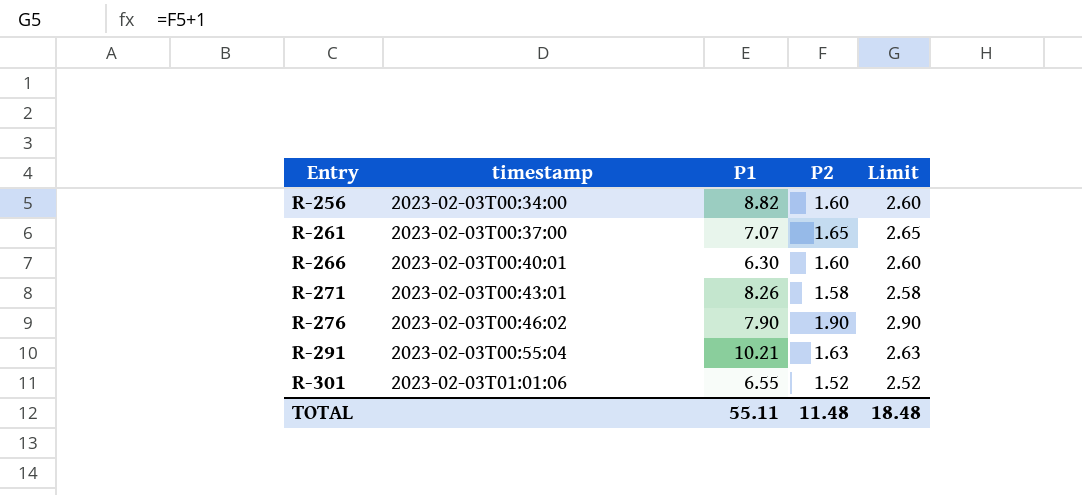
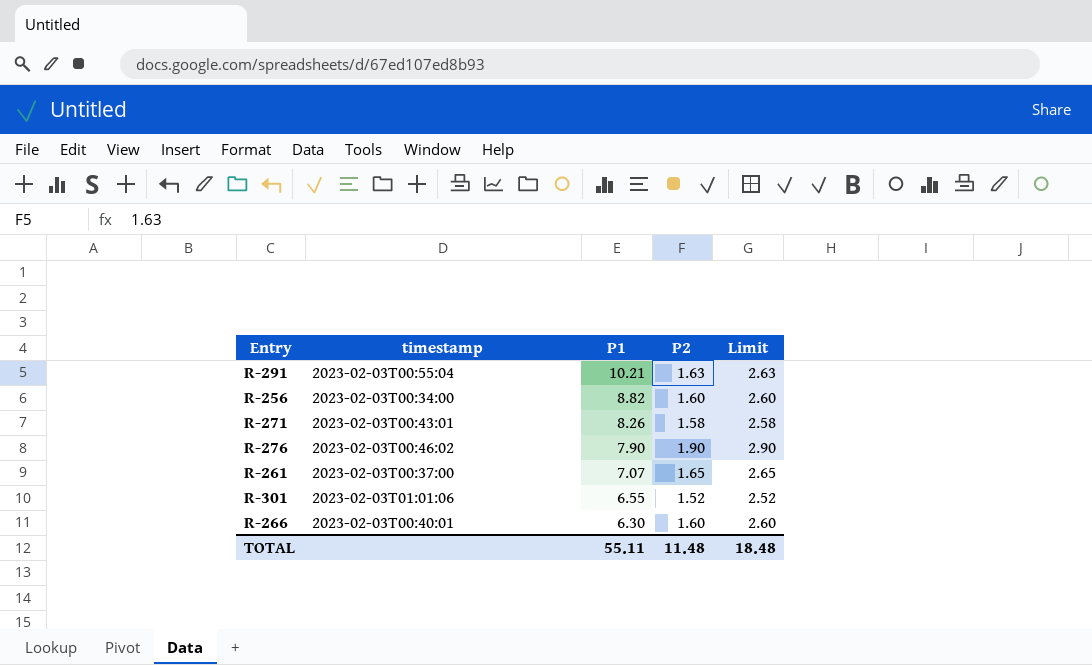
row order: Entry ascending -> P1 descending

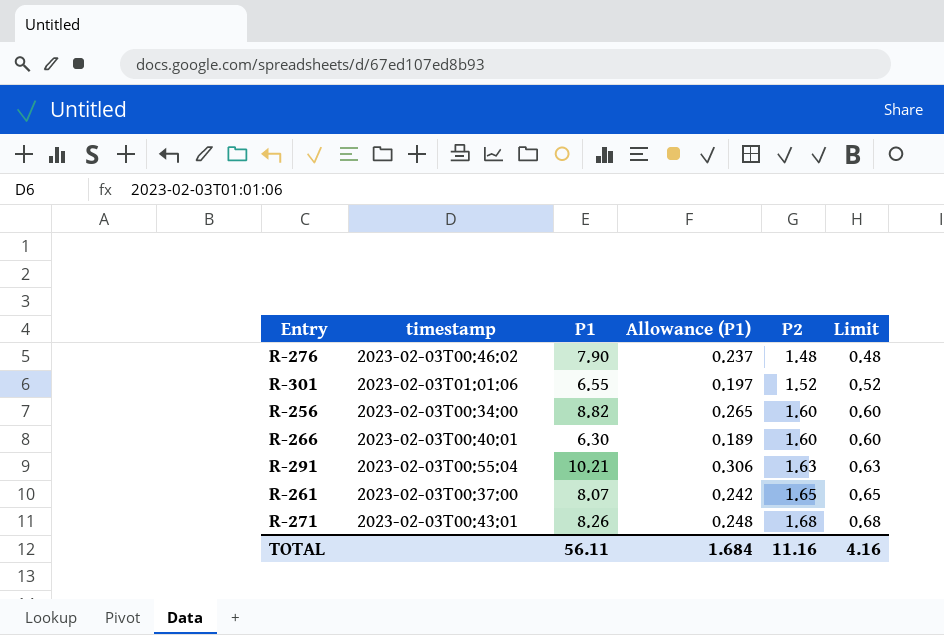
row order: P1 descending -> P2 ascending
column Allowance (P1) | formula: none -> [P1] * 0.03
column Limit | formula: [P2] + 1 -> [P2] - 1
R-276 | P2: 1.90 -> 1.48
R-261 | P1: 7.07 -> 8.07
R-271 | P2: 1.58 -> 1.68
TOTAL | P1: 55.11 -> 56.11
TOTAL | P2: 11.48 -> 11.16
TOTAL | Limit: 18.48 -> 4.16

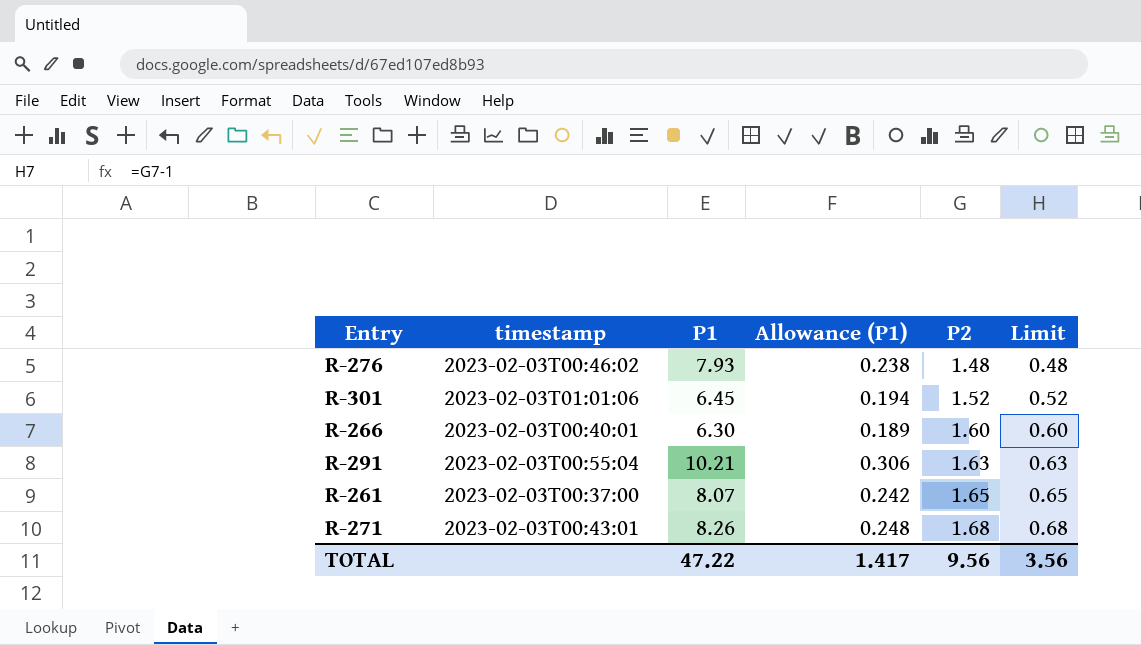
row R-256: 2023-02-03T00:34:00 | 8.82 | 0.265 | 1.60 | 0.60 -> none
R-276 | P1: 7.90 -> 7.93
R-276 | Allowance (P1): 0.237 -> 0.238
R-301 | P1: 6.55 -> 6.45
R-301 | Allowance (P1): 0.197 -> 0.194
TOTAL | P1: 56.11 -> 47.22
TOTAL | Allowance (P1): 1.684 -> 1.417
TOTAL | P2: 11.16 -> 9.56
TOTAL | Limit: 4.16 -> 3.56

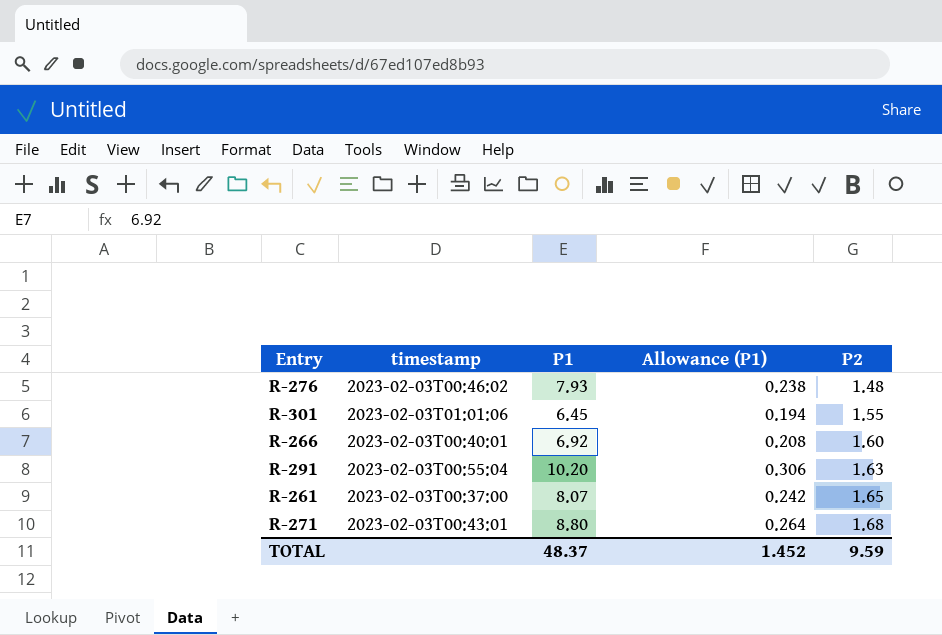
column Limit | formula: [P2] - 1 -> none
R-301 | P2: 1.52 -> 1.55
R-266 | P1: 6.30 -> 6.92
R-266 | Allowance (P1): 0.189 -> 0.208
R-291 | P1: 10.21 -> 10.20
R-271 | P1: 8.26 -> 8.80
R-271 | Allowance (P1): 0.248 -> 0.264
TOTAL | P1: 47.22 -> 48.37
TOTAL | Allowance (P1): 1.417 -> 1.452
TOTAL | P2: 9.56 -> 9.59

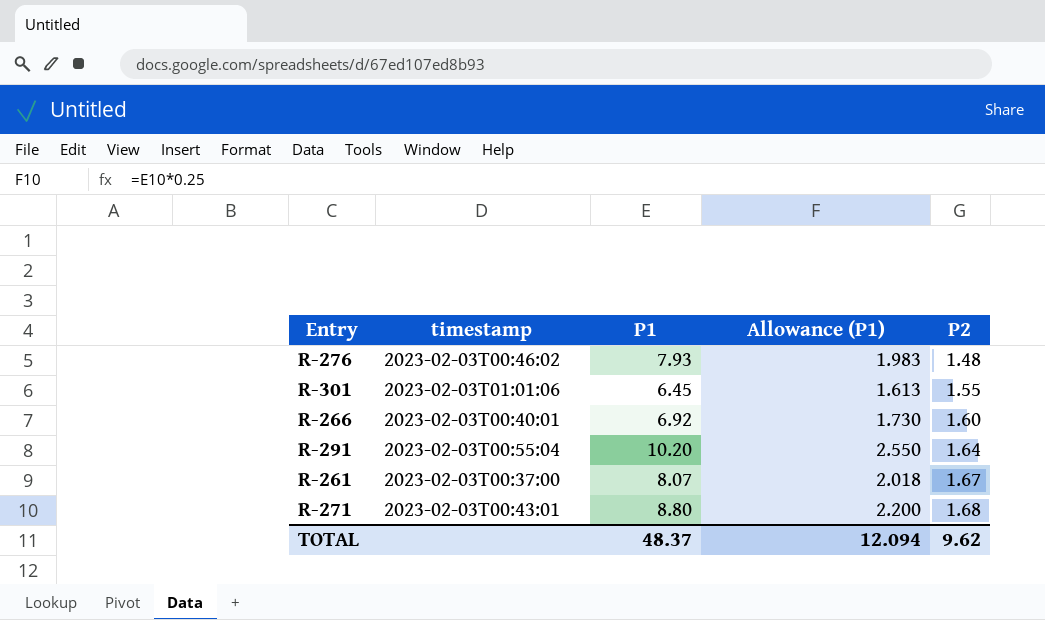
column Allowance (P1) | formula: [P1] * 0.03 -> [P1] * 0.25
R-291 | P2: 1.63 -> 1.64
R-261 | P2: 1.65 -> 1.67
TOTAL | Allowance (P1): 1.452 -> 12.094
TOTAL | P2: 9.59 -> 9.62

